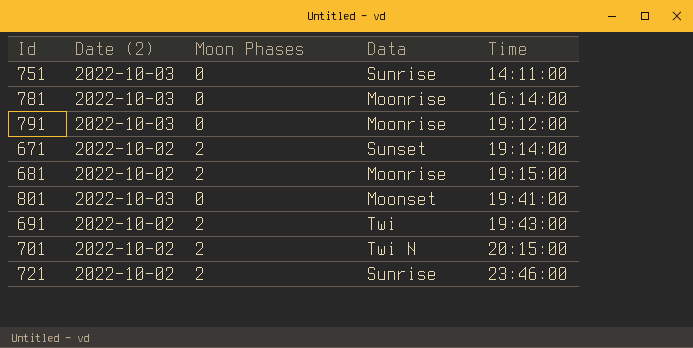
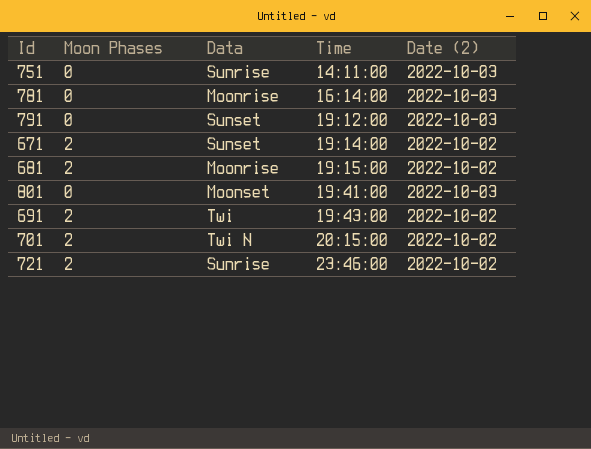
column Date (2) | position: 2 -> 5
791 | Data: Moonrise -> Sunset

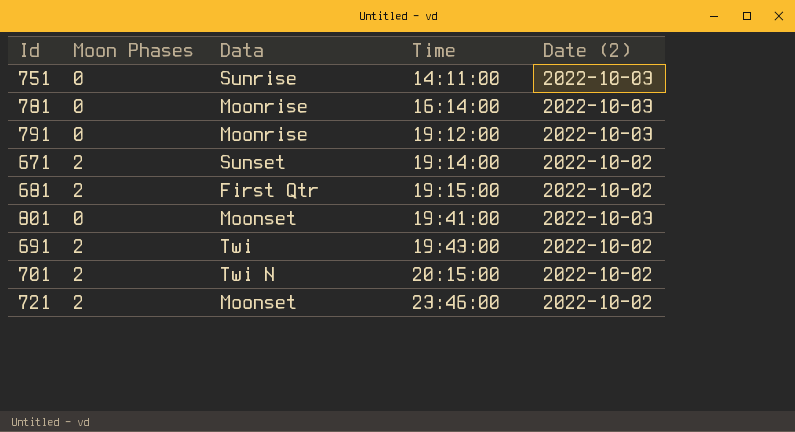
791 | Data: Sunset -> Moonrise
681 | Data: Moonrise -> First Qtr
721 | Data: Sunrise -> Moonset

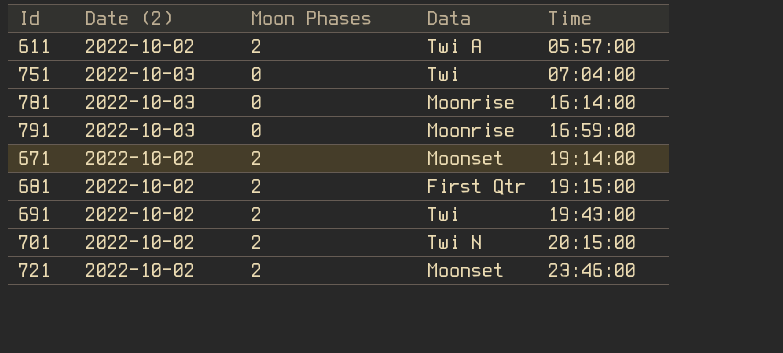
column Date (2) | position: 5 -> 2
row 801: 0 | Moonset | 19:41:00 | 2022-10-03 -> none
row 611: none -> 2022-10-02 | 2 | Twi A | 05:57:00
751 | Data: Sunrise -> Twi
751 | Time: 14:11:00 -> 07:04:00
791 | Time: 19:12:00 -> 16:59:00
671 | Data: Sunset -> Moonset

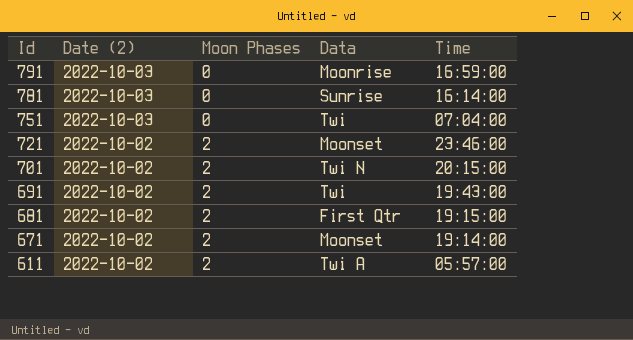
row order: Time ascending -> Id descending
781 | Data: Moonrise -> Sunrise

